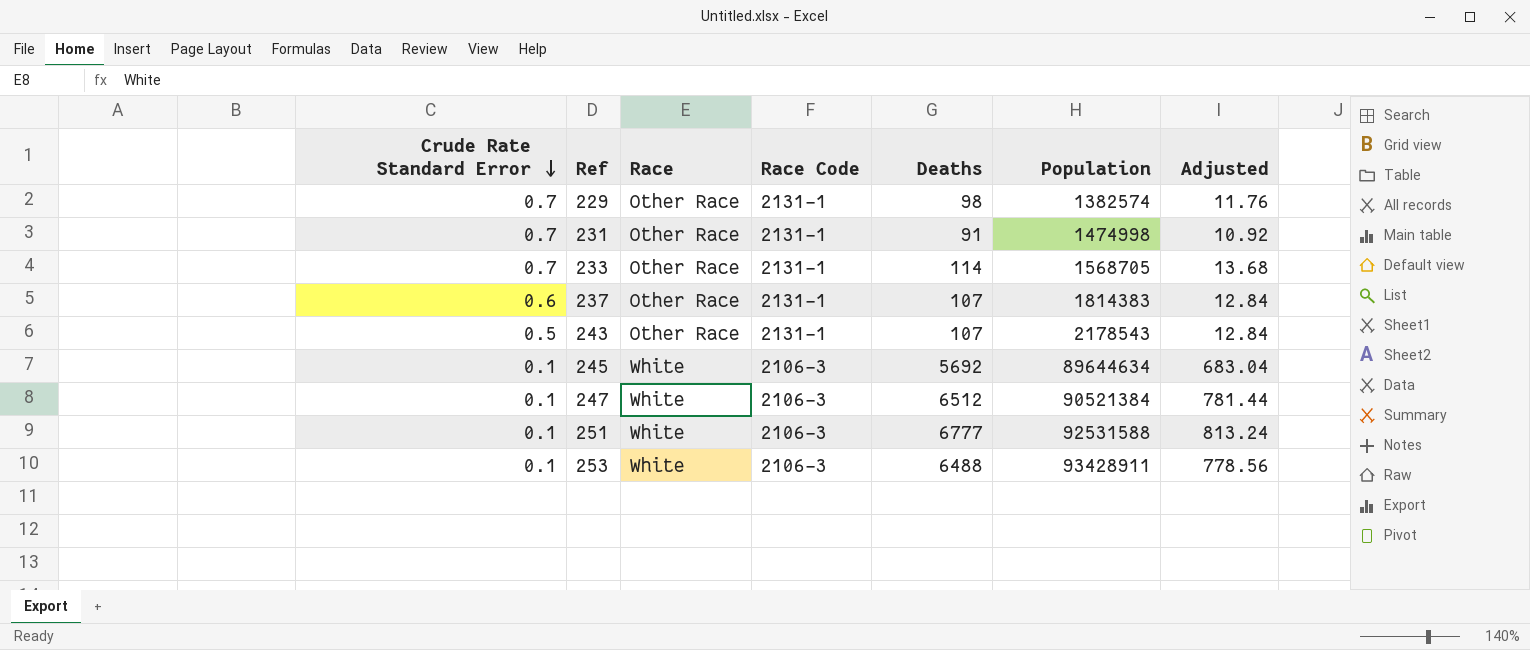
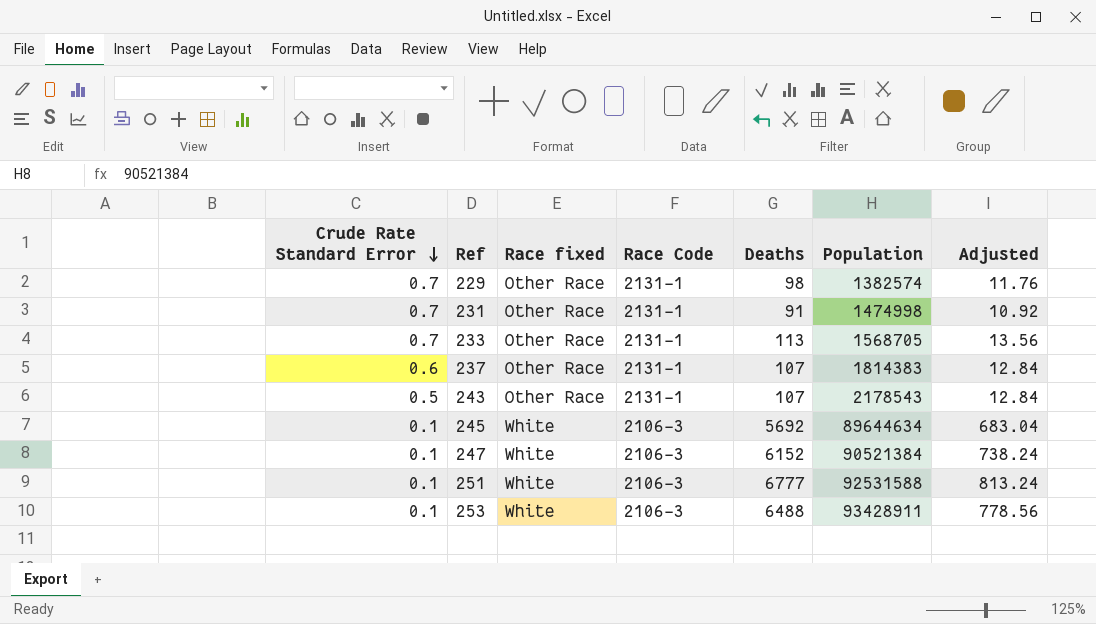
column name: Race -> Race fixed
233 | Deaths: 114 -> 113
233 | Adjusted: 13.68 -> 13.56
247 | Deaths: 6512 -> 6152
247 | Adjusted: 781.44 -> 738.24

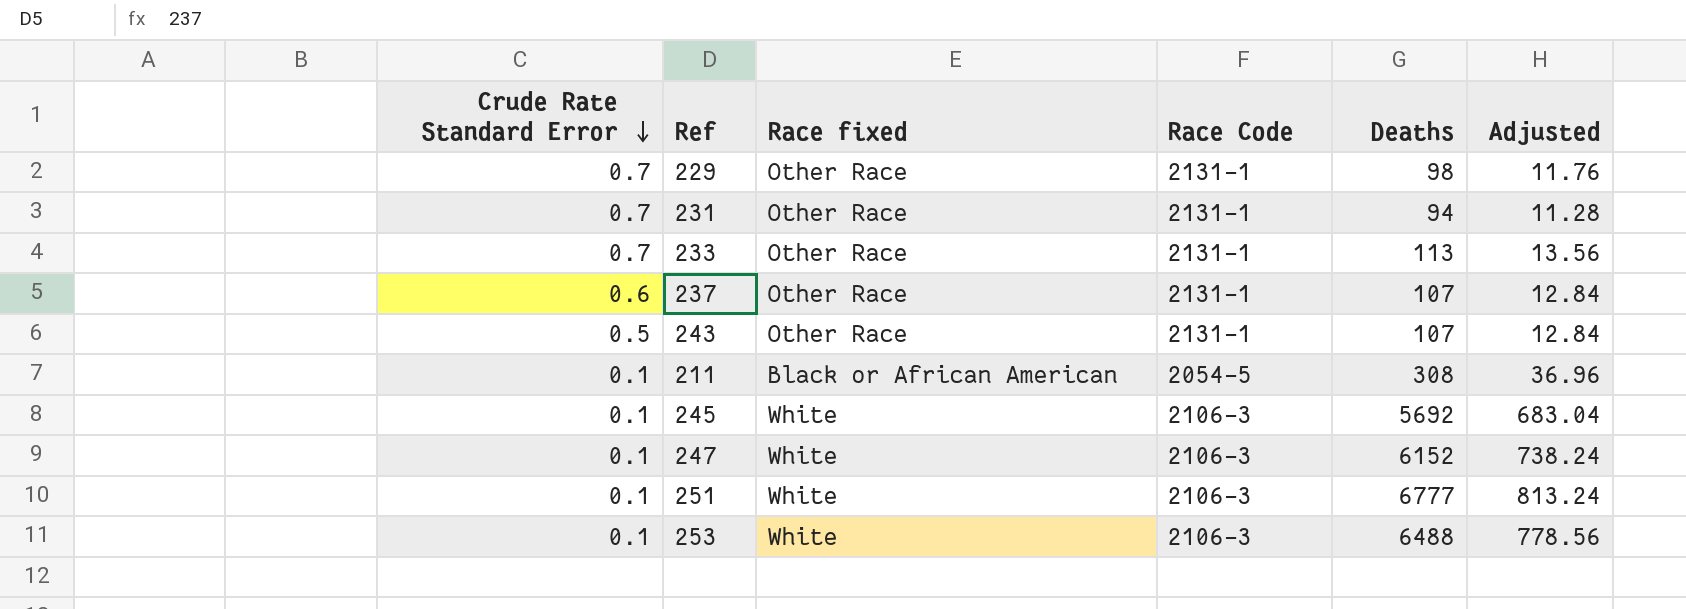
column Population | position: 6 -> none
231 | Deaths: 91 -> 94
231 | Adjusted: 10.92 -> 11.28
row 211: none -> 0.1 | Black or African American | 2054-5 | 308 | 36.96

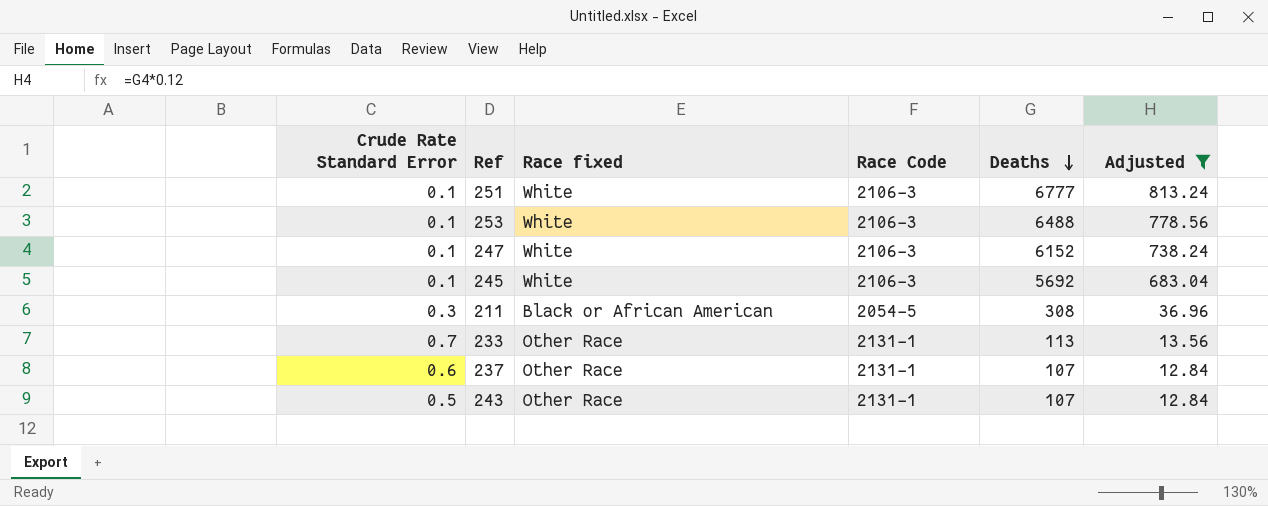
filter: none -> Adjusted >= 12.84
row order: Crude Rate Standard Error descending -> Deaths descending
211 | Crude Rate Standard Error: 0.1 -> 0.3

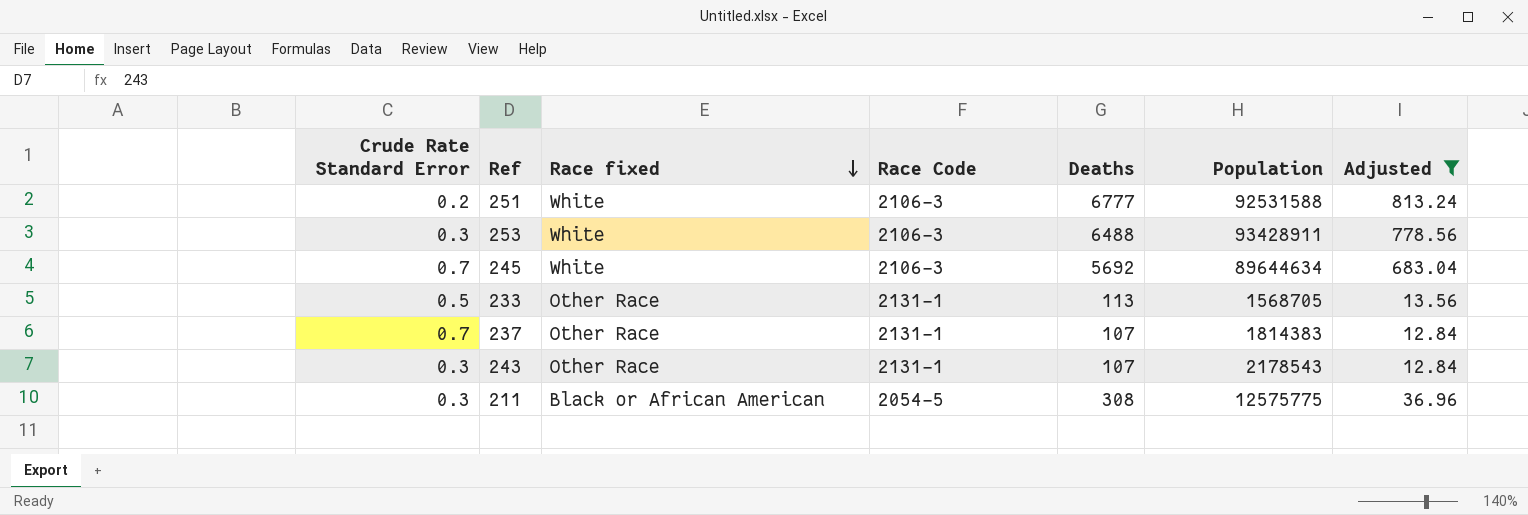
row order: Deaths descending -> Race fixed descending
column Population | position: none -> 6
row 247: 0.1 | White | 2106-3 | 6152 | 738.24 -> none
251 | Crude Rate Standard Error: 0.1 -> 0.2
253 | Crude Rate Standard Error: 0.1 -> 0.3
245 | Crude Rate Standard Error: 0.1 -> 0.7
233 | Crude Rate Standard Error: 0.7 -> 0.5
237 | Crude Rate Standard Error: 0.6 -> 0.7
243 | Crude Rate Standard Error: 0.5 -> 0.3

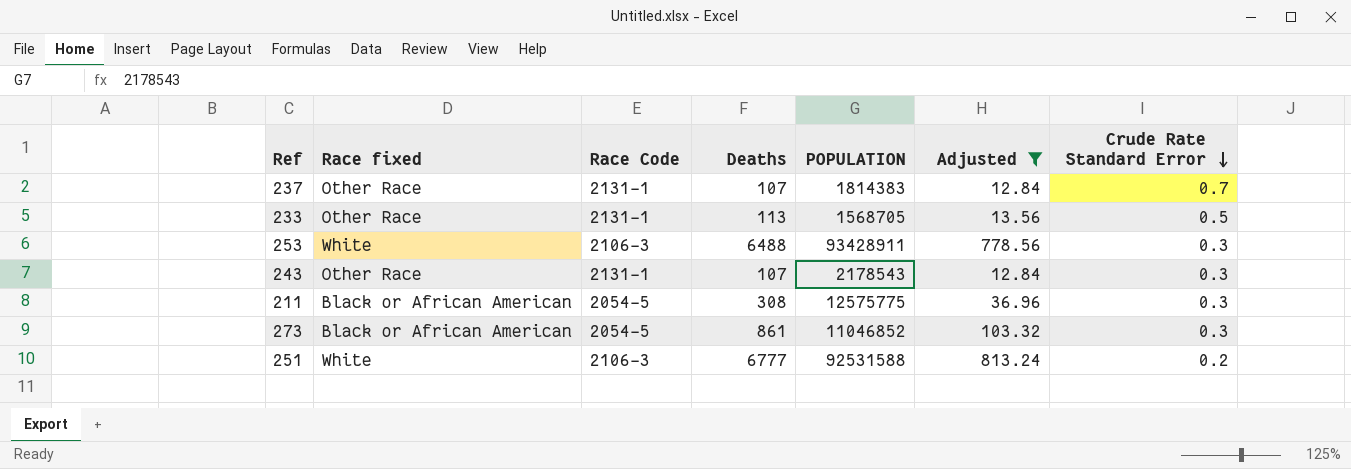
row order: Race fixed descending -> Crude Rate Standard Error descending
column name: Population -> POPULATION
column Crude Rate Standard Error | position: 1 -> 7
row 245: 0.7 | White | 2106-3 | 5692 | 89644634 | 683.04 -> none
row 273: none -> Black or African American | 2054-5 | 861 | 11046852 | 103.32 | 0.3

